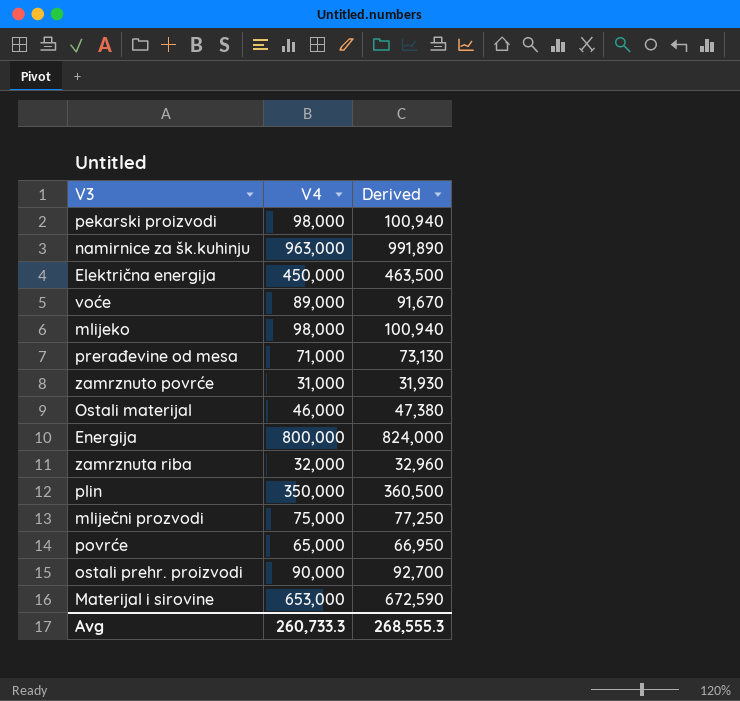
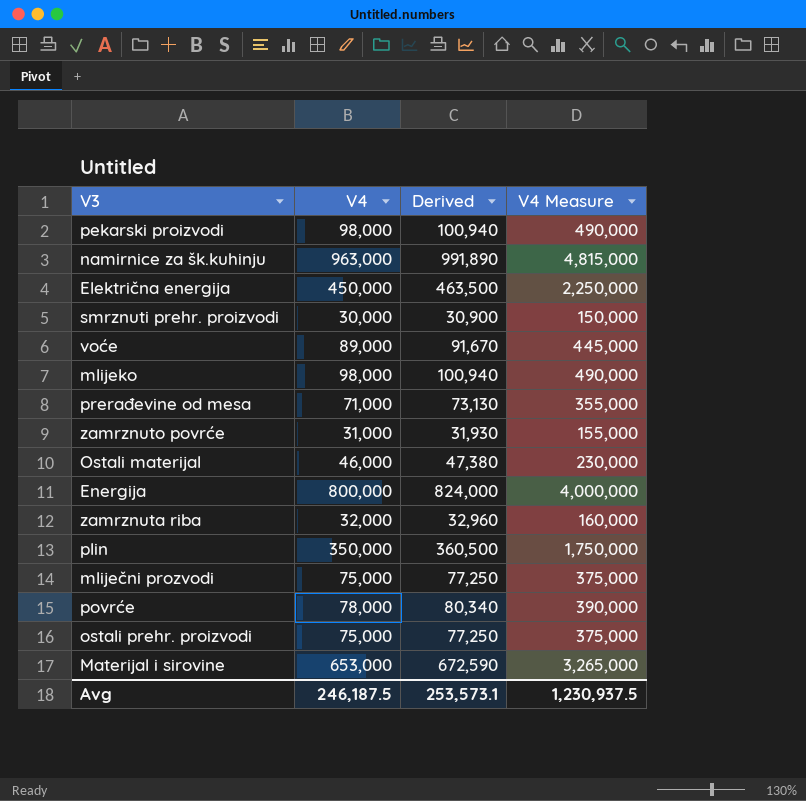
column V4 Measure | formula: none -> [V4] * 5
row smrznuti prehr. proizvodi: none -> 30,000 | 30,900 | 150,000
povrće | V4: 65,000 -> 78,000
povrće | Derived: 66,950 -> 80,340
ostali prehr. proizvodi | V4: 90,000 -> 75,000
ostali prehr. proizvodi | Derived: 92,700 -> 77,250
Avg | V4: 260,733.3 -> 246,187.5
Avg | Derived: 268,555.3 -> 253,573.1

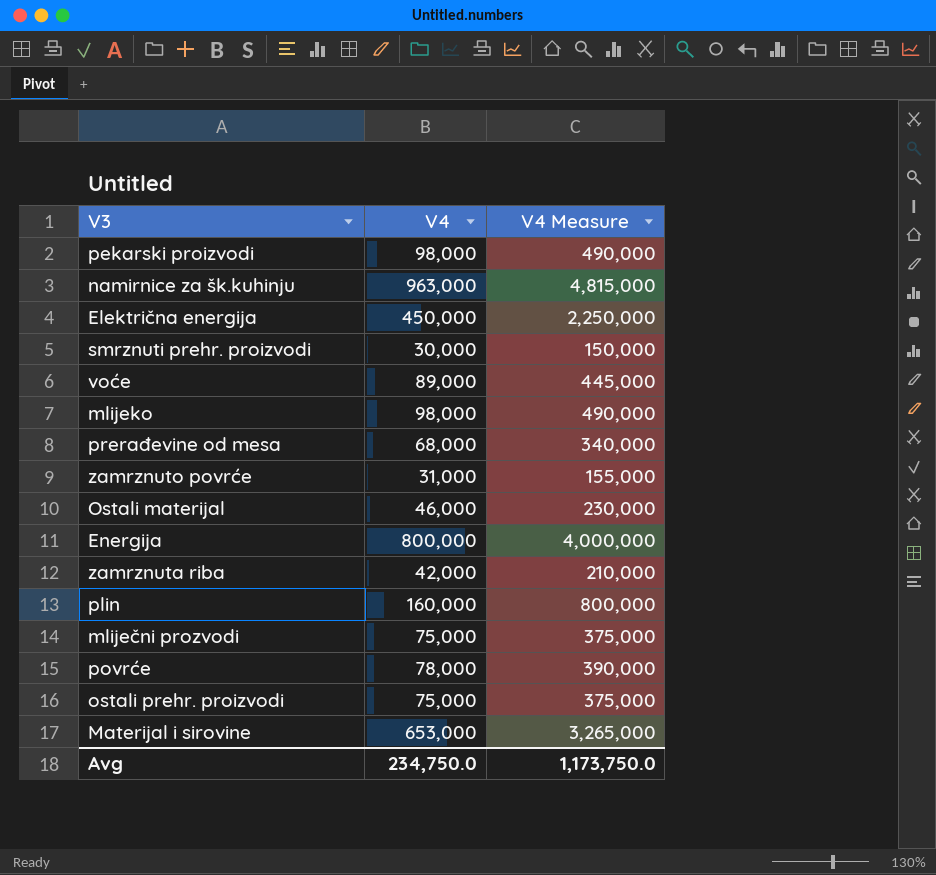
column Derived | formula: [V4] * 1.03 -> none
prerađevine od mesa | V4: 71,000 -> 68,000
prerađevine od mesa | V4 Measure: 355,000 -> 340,000
zamrznuta riba | V4: 32,000 -> 42,000
zamrznuta riba | V4 Measure: 160,000 -> 210,000
plin | V4: 350,000 -> 160,000
plin | V4 Measure: 1,750,000 -> 800,000
Avg | V4: 246,187.5 -> 234,750.0
Avg | V4 Measure: 1,230,937.5 -> 1,173,750.0

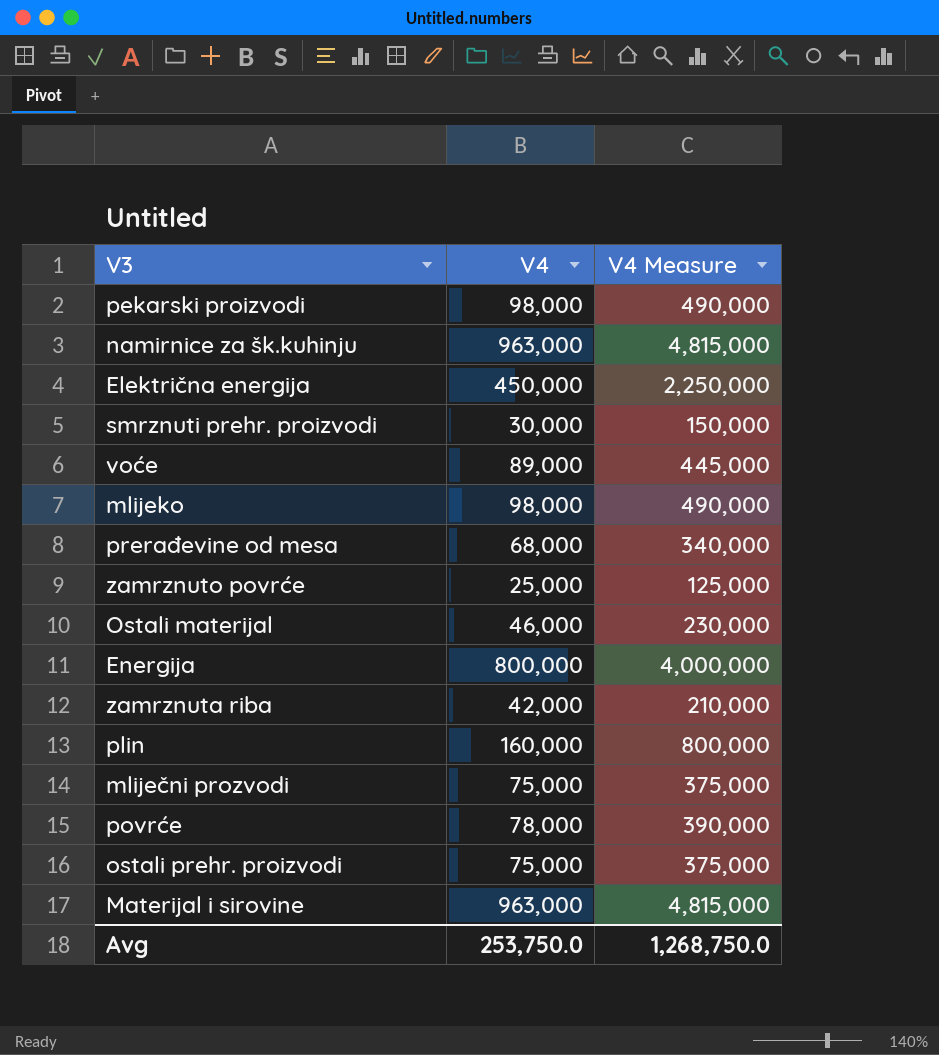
zamrznuto povrće | V4: 31,000 -> 25,000
zamrznuto povrće | V4 Measure: 155,000 -> 125,000
Materijal i sirovine | V4: 653,000 -> 963,000
Materijal i sirovine | V4 Measure: 3,265,000 -> 4,815,000
Avg | V4: 234,750.0 -> 253,750.0
Avg | V4 Measure: 1,173,750.0 -> 1,268,750.0

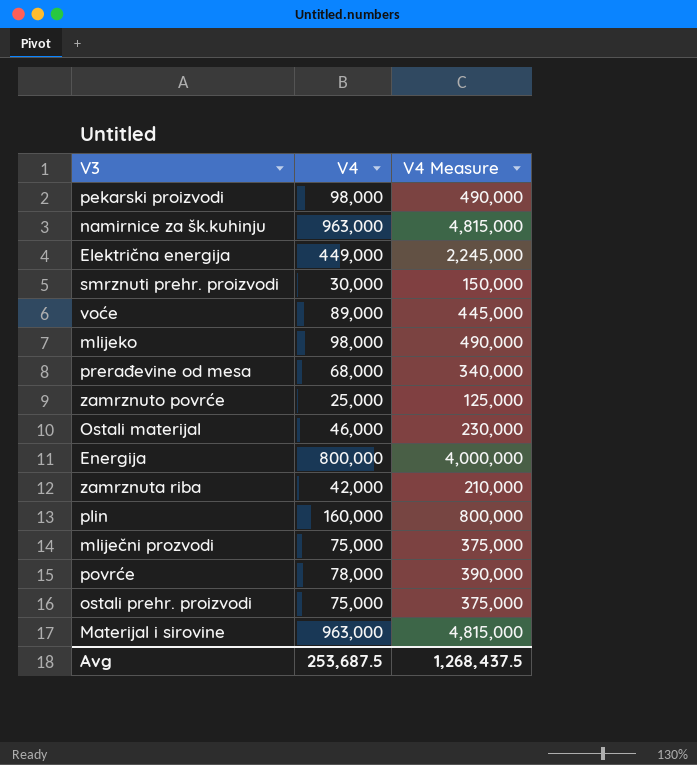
Električna energija | V4: 450,000 -> 449,000
Električna energija | V4 Measure: 2,250,000 -> 2,245,000
Avg | V4: 253,750.0 -> 253,687.5
Avg | V4 Measure: 1,268,750.0 -> 1,268,437.5

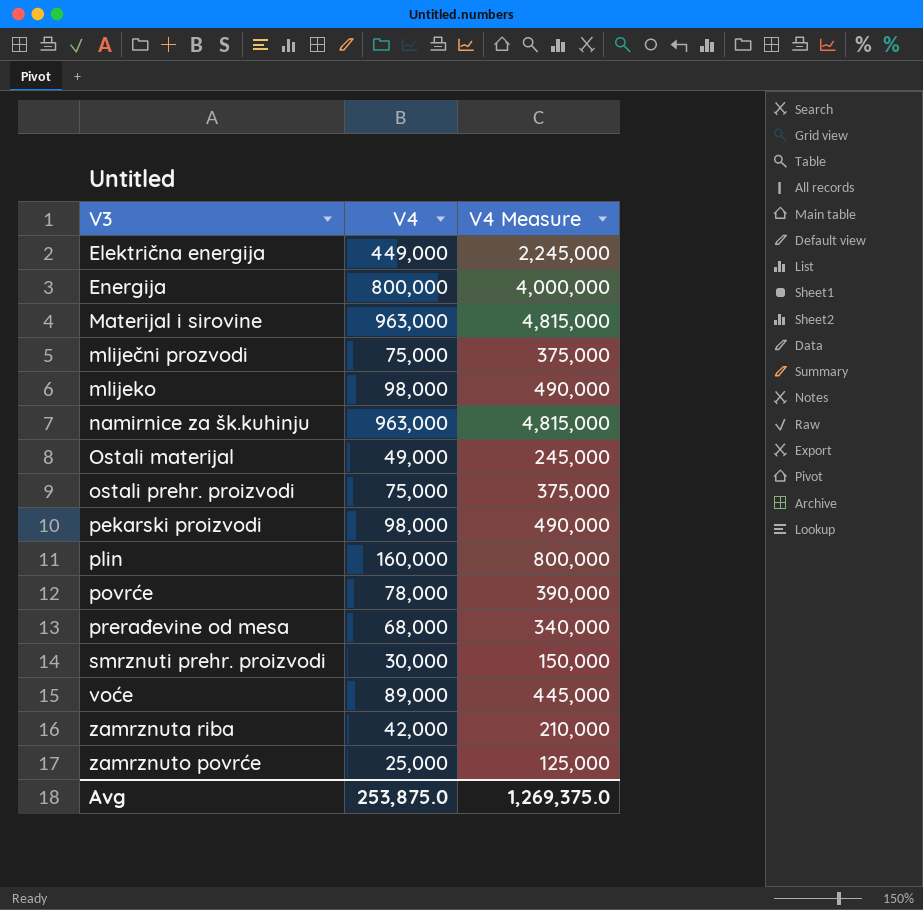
row order: none -> V3 ascending
Ostali materijal | V4: 46,000 -> 49,000
Ostali materijal | V4 Measure: 230,000 -> 245,000
Avg | V4: 253,687.5 -> 253,875.0
Avg | V4 Measure: 1,268,437.5 -> 1,269,375.0

